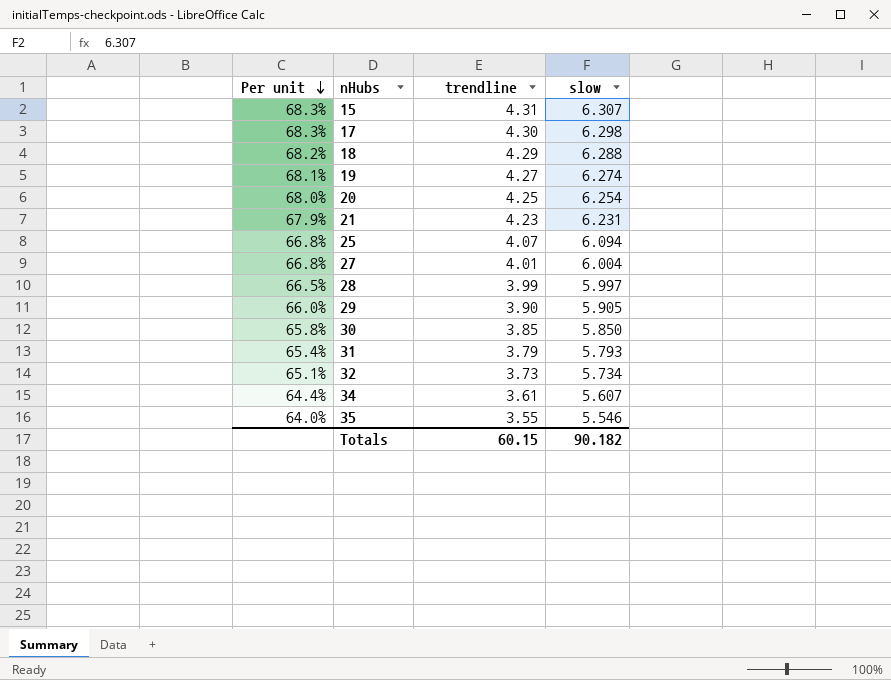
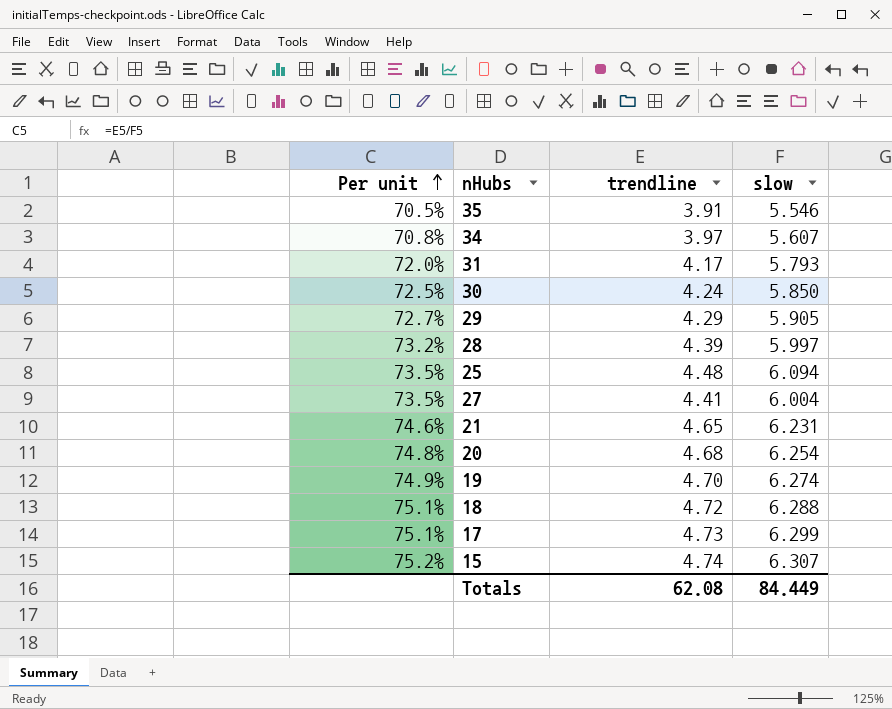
row order: Per unit descending -> Per unit ascending
row 32: 65.1% | 3.73 | 5.734 -> none
35 | Per unit: 64.0% -> 70.5%
35 | trendline: 3.55 -> 3.91
34 | Per unit: 64.4% -> 70.8%
34 | trendline: 3.61 -> 3.97
31 | Per unit: 65.4% -> 72.0%
31 | trendline: 3.79 -> 4.17
30 | Per unit: 65.8% -> 72.5%
30 | trendline: 3.85 -> 4.24
29 | Per unit: 66.0% -> 72.7%
29 | trendline: 3.90 -> 4.29
28 | Per unit: 66.5% -> 73.2%
28 | trendline: 3.99 -> 4.39
25 | Per unit: 66.8% -> 73.5%
25 | trendline: 4.07 -> 4.48
27 | Per unit: 66.8% -> 73.5%
27 | trendline: 4.01 -> 4.41
21 | Per unit: 67.9% -> 74.6%
21 | trendline: 4.23 -> 4.65
20 | Per unit: 68.0% -> 74.8%
20 | trendline: 4.25 -> 4.68
19 | Per unit: 68.1% -> 74.9%
19 | trendline: 4.27 -> 4.70
18 | Per unit: 68.2% -> 75.1%
18 | trendline: 4.29 -> 4.72
17 | Per unit: 68.3% -> 75.1%
17 | trendline: 4.30 -> 4.73
17 | slow: 6.298 -> 6.299
15 | Per unit: 68.3% -> 75.2%
15 | trendline: 4.31 -> 4.74
Totals | trendline: 60.15 -> 62.08
Totals | slow: 90.182 -> 84.449

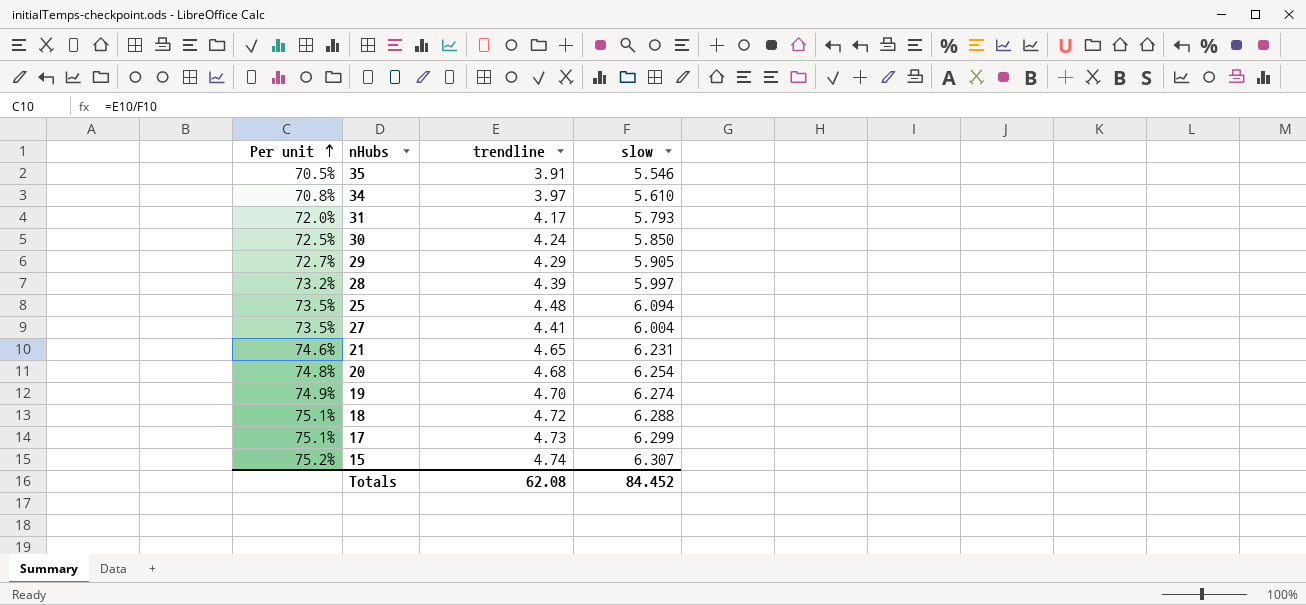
34 | slow: 5.607 -> 5.610
Totals | slow: 84.449 -> 84.452

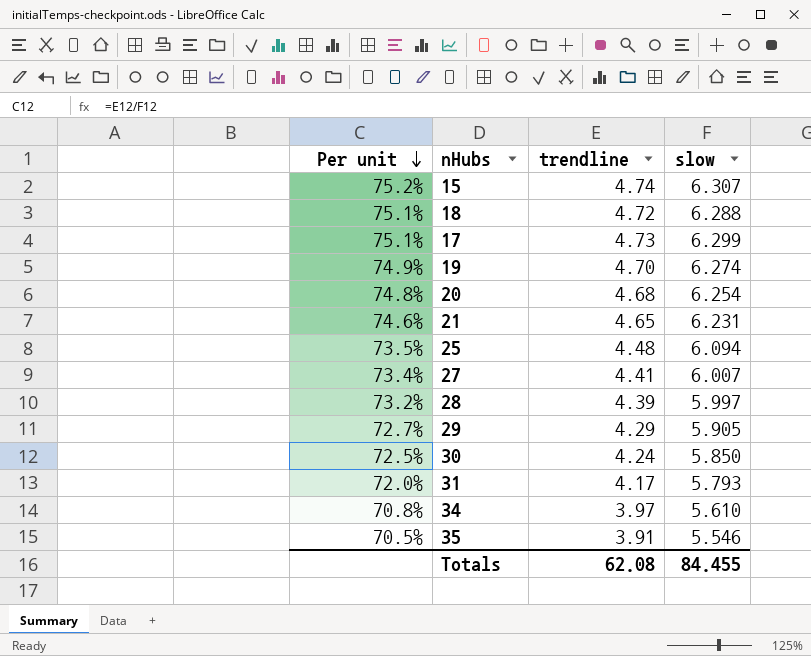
row order: Per unit ascending -> Per unit descending
27 | Per unit: 73.5% -> 73.4%
27 | slow: 6.004 -> 6.007
Totals | slow: 84.452 -> 84.455

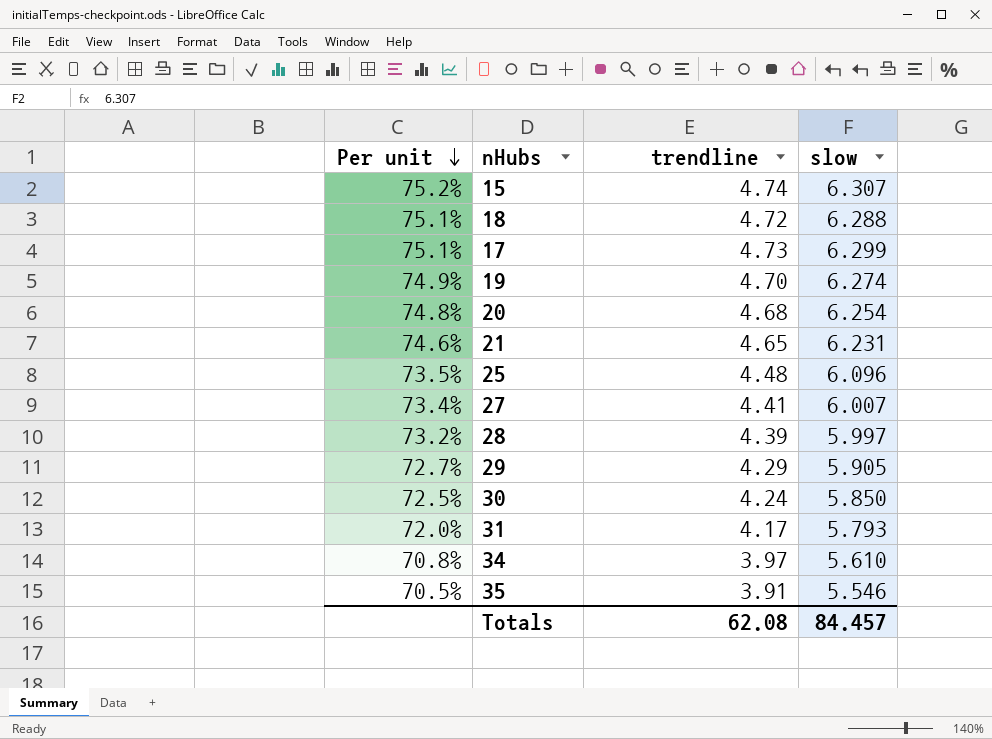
25 | slow: 6.094 -> 6.096
Totals | slow: 84.455 -> 84.457

